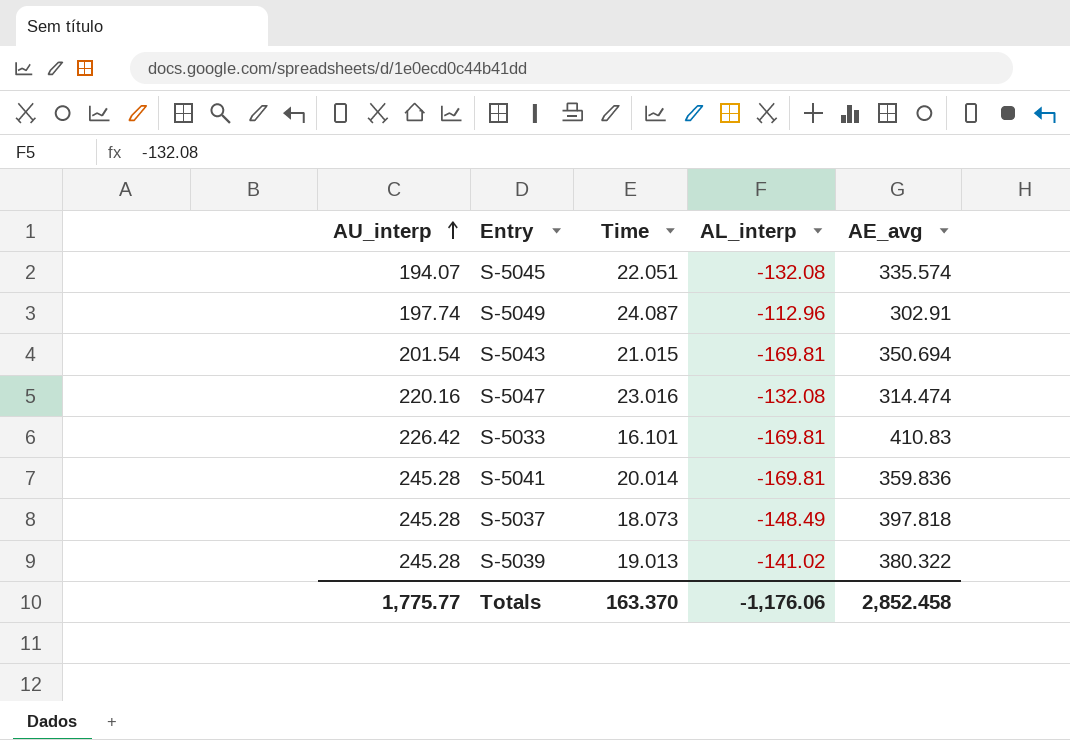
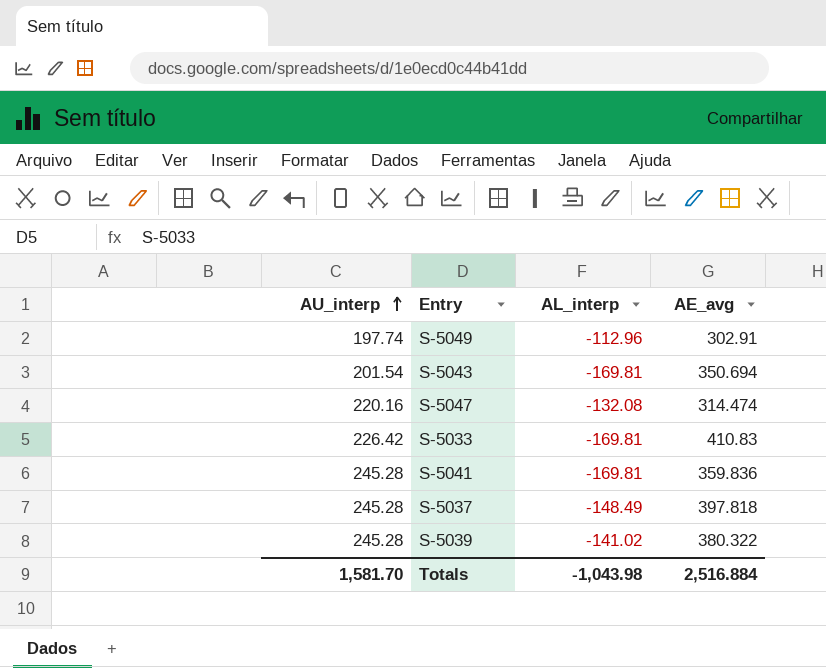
column Time | position: 3 -> none
row S-5045: 194.07 | 22.051 | -132.08 | 335.574 -> none
Totals | AU_interp: 1,775.77 -> 1,581.70
Totals | AL_interp: -1,176.06 -> -1,043.98
Totals | AE_avg: 2,852.458 -> 2,516.884

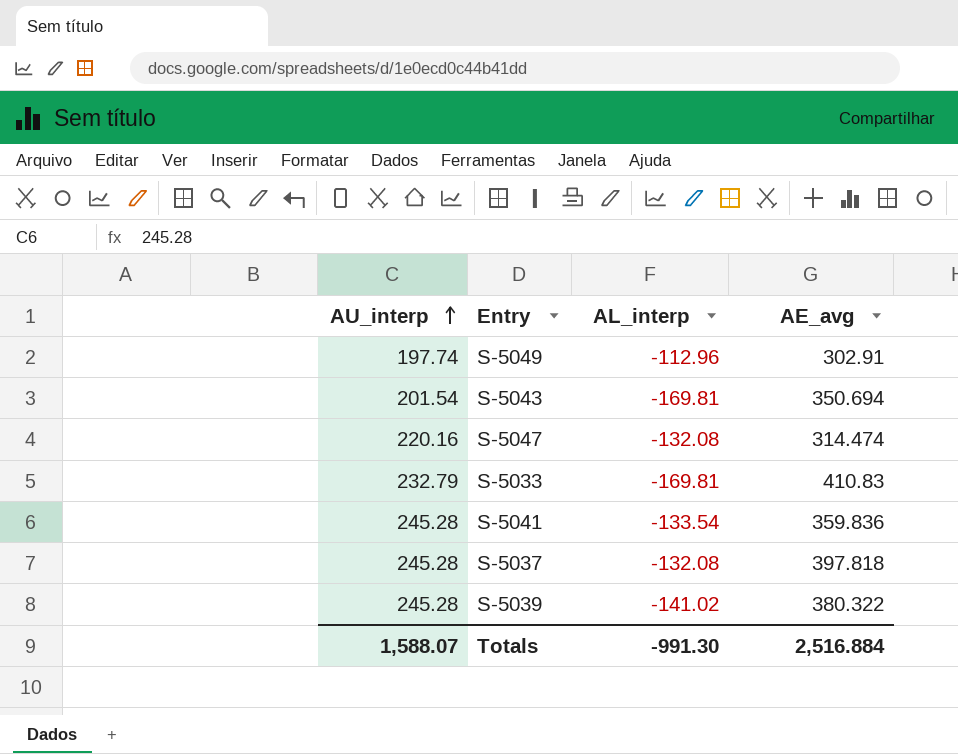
S-5033 | AU_interp: 226.42 -> 232.79
S-5041 | AL_interp: -169.81 -> -133.54
S-5037 | AL_interp: -148.49 -> -132.08
Totals | AU_interp: 1,581.70 -> 1,588.07
Totals | AL_interp: -1,043.98 -> -991.30

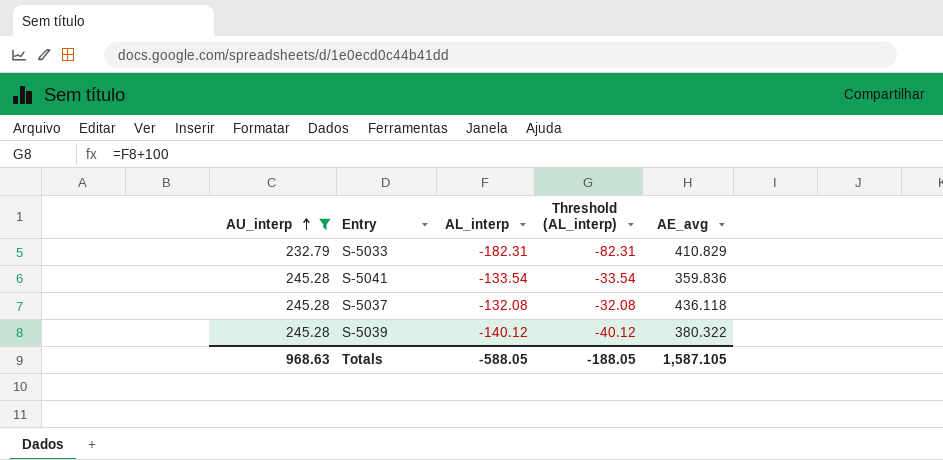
filter: none -> AU_interp >= 232.79
column Threshold (AL_interp) | formula: none -> [AL_interp] + 100
S-5033 | AL_interp: -169.81 -> -182.31
S-5033 | AE_avg: 410.83 -> 410.829
S-5037 | AE_avg: 397.818 -> 436.118
S-5039 | AL_interp: -141.02 -> -140.12
Totals | AU_interp: 1,588.07 -> 968.63
Totals | AL_interp: -991.30 -> -588.05
Totals | AE_avg: 2,516.884 -> 1,587.105

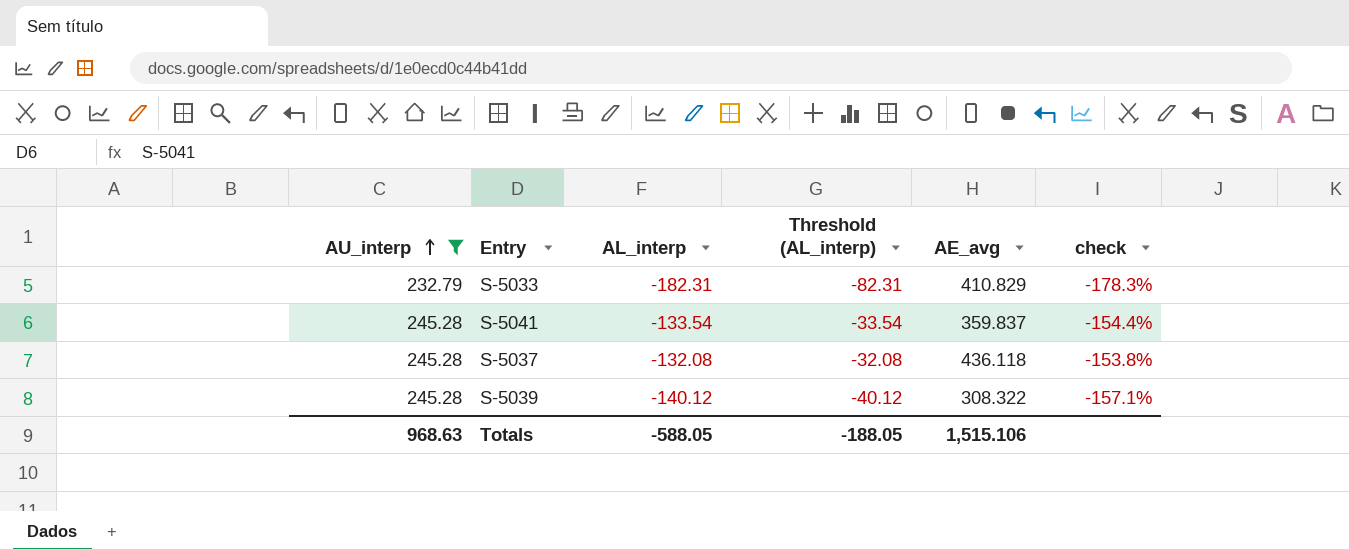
column check | formula: none -> ([AL_interp] - [AU_interp]) / [AU_interp]
S-5041 | AE_avg: 359.836 -> 359.837
S-5039 | AE_avg: 380.322 -> 308.322
Totals | AE_avg: 1,587.105 -> 1,515.106

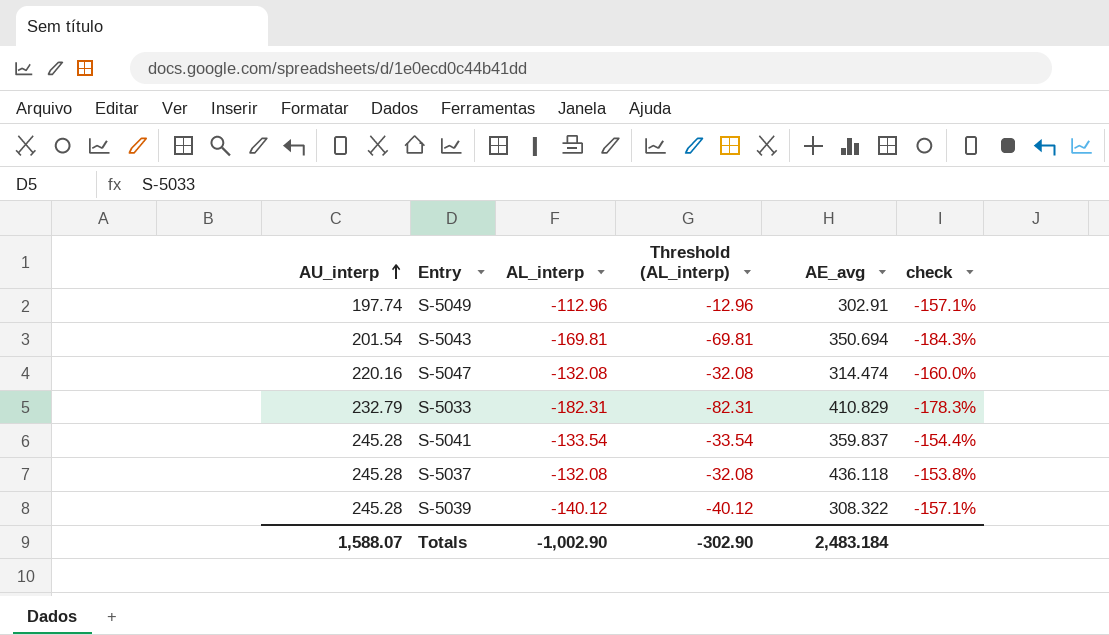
filter: AU_interp >= 232.79 -> none
Totals | AU_interp: 968.63 -> 1,588.07
Totals | AL_interp: -588.05 -> -1,002.90
Totals | Threshold (AL_interp): -188.05 -> -302.90
Totals | AE_avg: 1,515.106 -> 2,483.184

